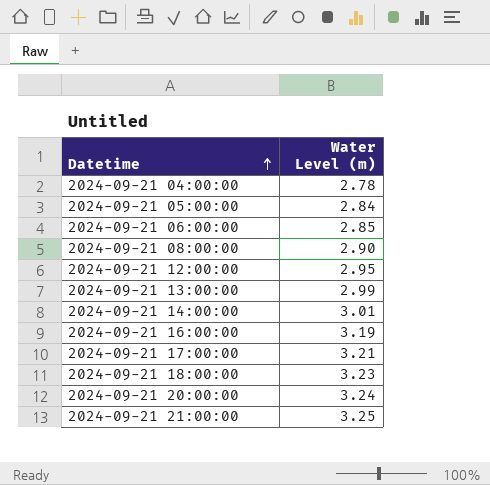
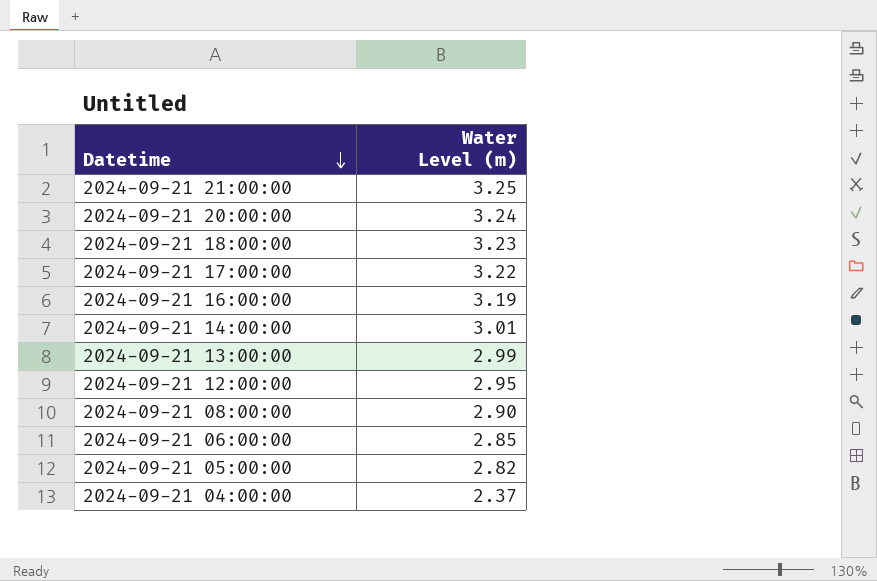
row order: Datetime ascending -> Datetime descending
2024-09-21 17:00:00 | Water Level (m): 3.21 -> 3.22
2024-09-21 05:00:00 | Water Level (m): 2.84 -> 2.82
2024-09-21 04:00:00 | Water Level (m): 2.78 -> 2.37

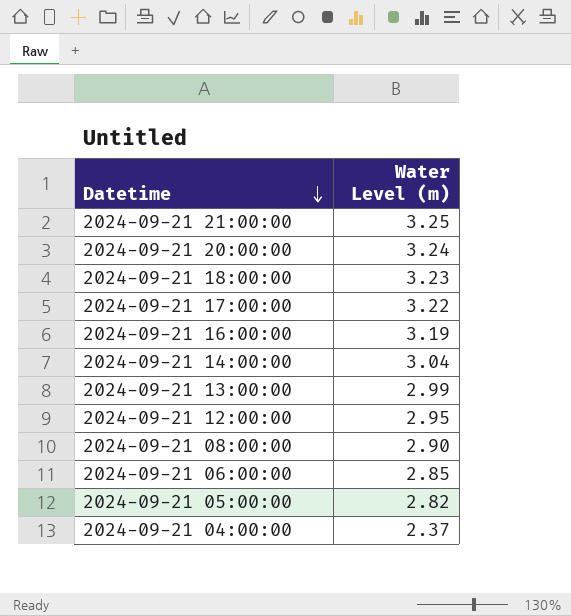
2024-09-21 14:00:00 | Water Level (m): 3.01 -> 3.04

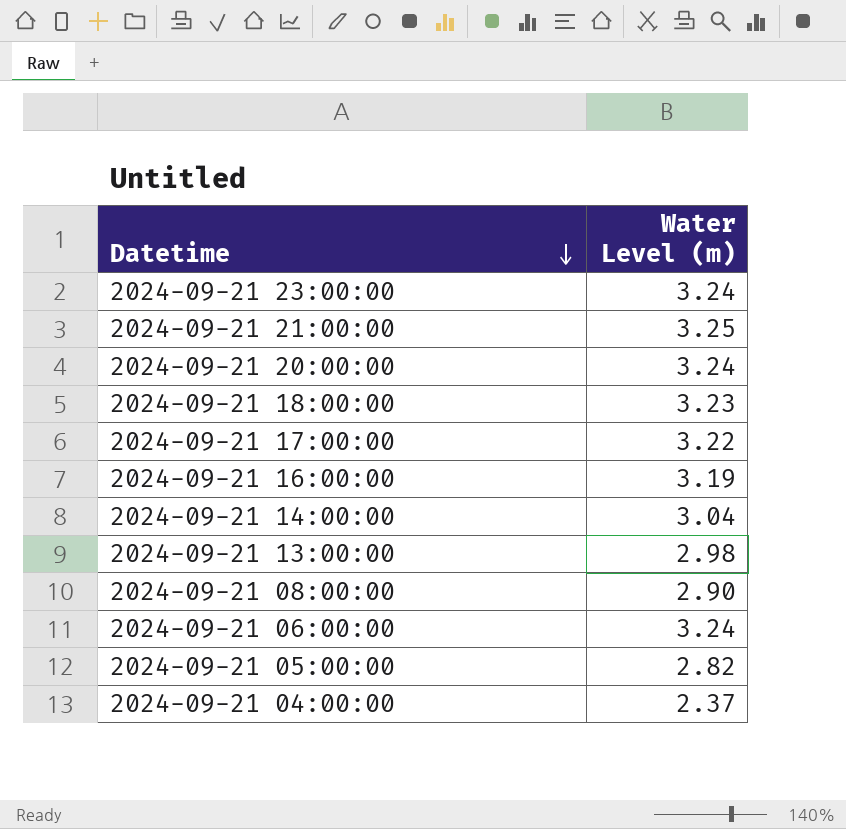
row 2024-09-21 12:00:00: 2.95 -> none
row 2024-09-21 23:00:00: none -> 3.24
2024-09-21 13:00:00 | Water Level (m): 2.99 -> 2.98
2024-09-21 06:00:00 | Water Level (m): 2.85 -> 3.24

